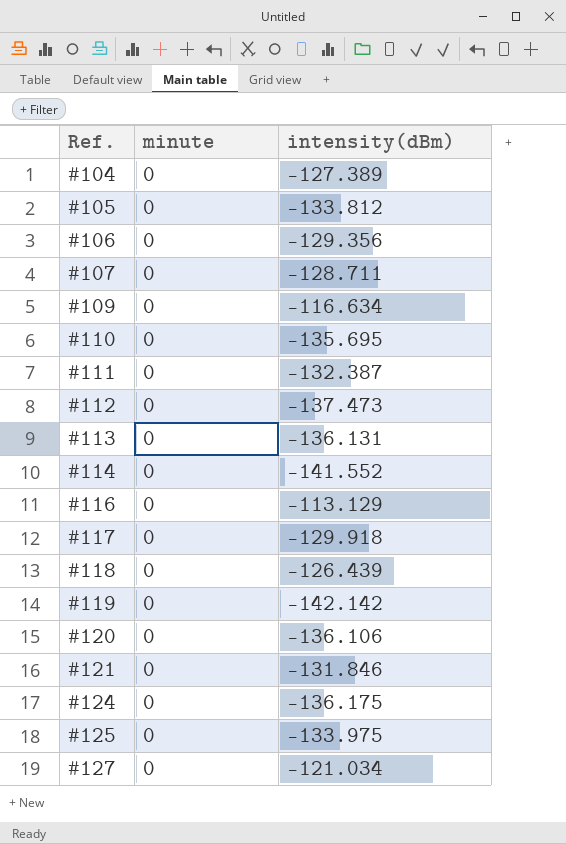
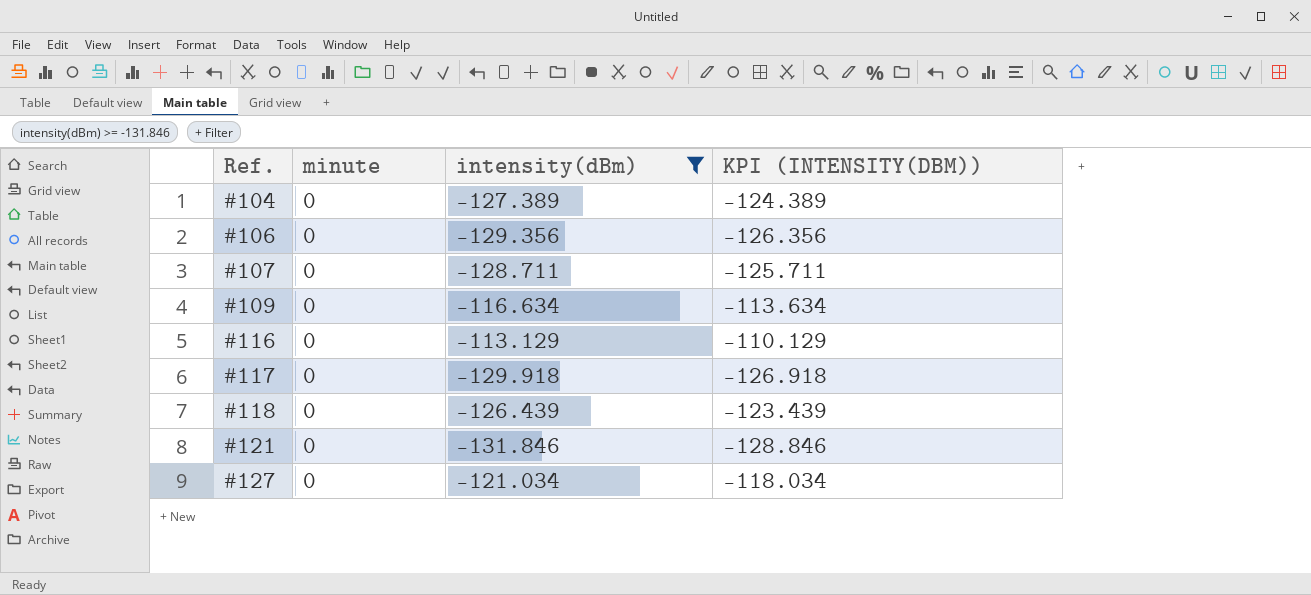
filter: none -> intensity(dBm) >= -131.846
column KPI (INTENSITY(DBM)) | formula: none -> [intensity(dBm)] + 3

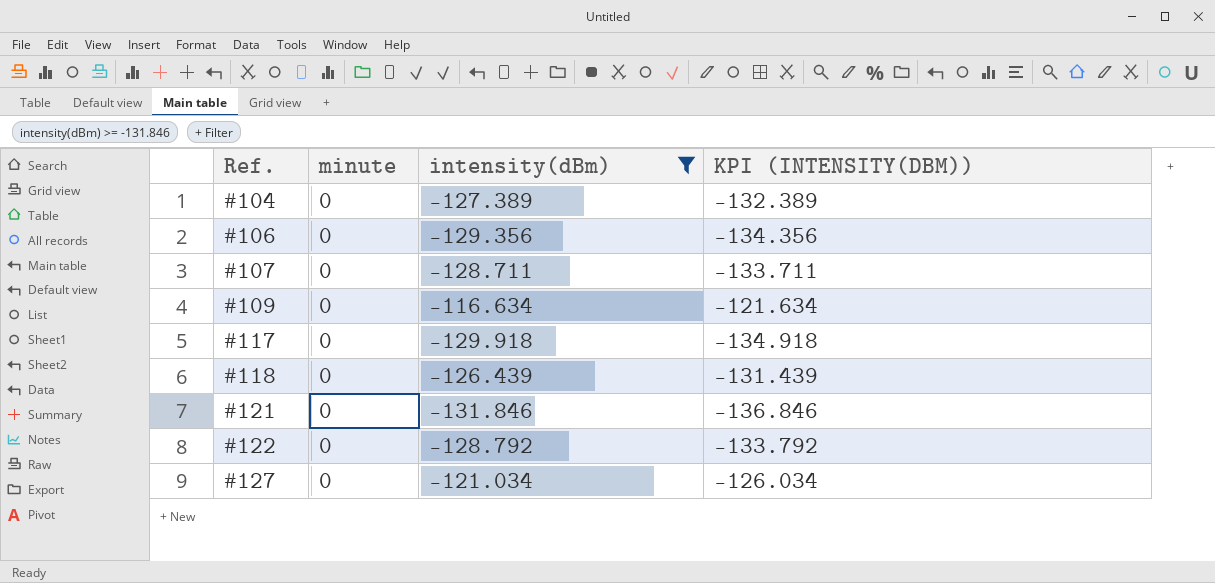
column KPI (INTENSITY(DBM)) | formula: [intensity(dBm)] + 3 -> [intensity(dBm)] - 5
row #116: 0 | -113.129 | -110.129 -> none
row #122: none -> 0 | -128.792 | -133.792

